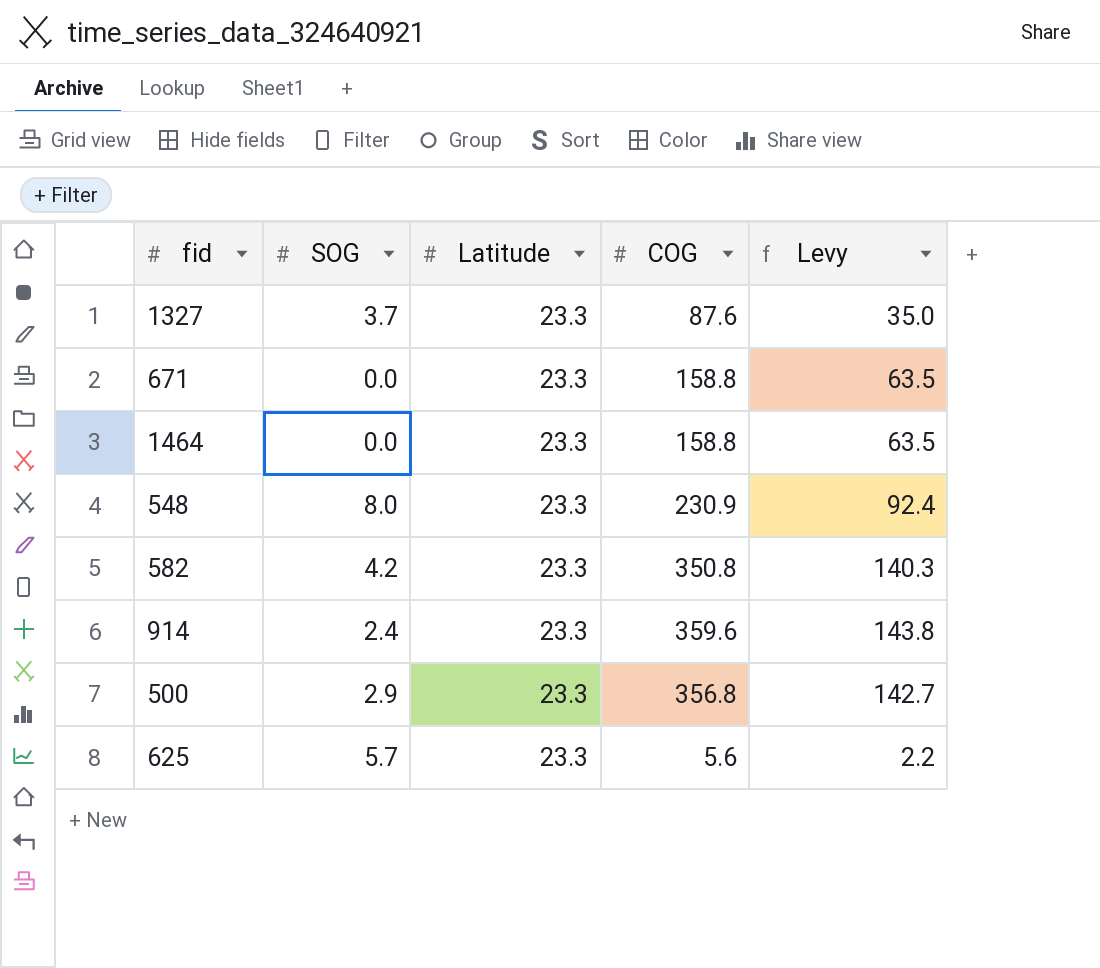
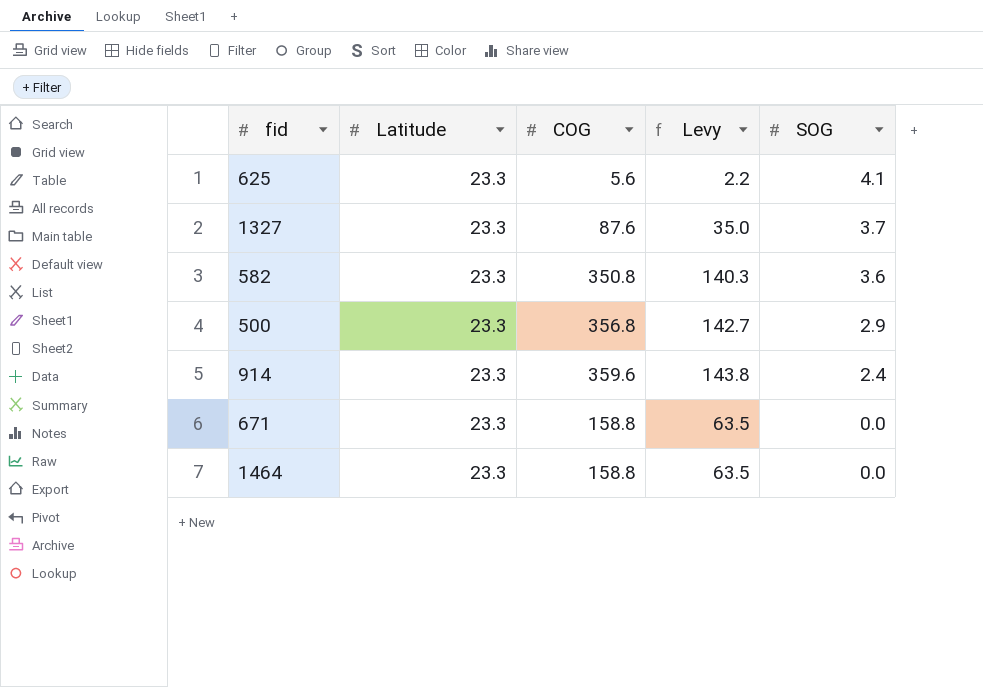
row order: none -> SOG descending
column SOG | position: 2 -> 5
row 548: 8.0 | 23.3 | 230.9 | 92.4 -> none
625 | SOG: 5.7 -> 4.1
582 | SOG: 4.2 -> 3.6

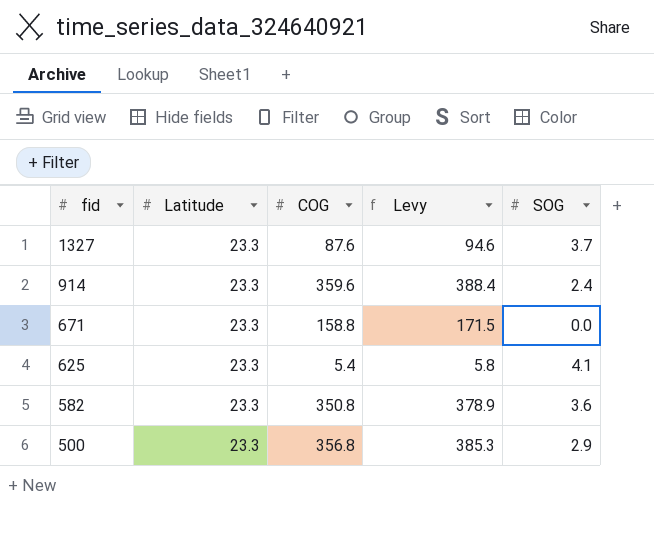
row order: SOG descending -> fid descending
column Levy | formula: [COG] * 0.4 -> [COG] * 1.08
row 1464: 23.3 | 158.8 | 63.5 | 0.0 -> none
625 | COG: 5.6 -> 5.4

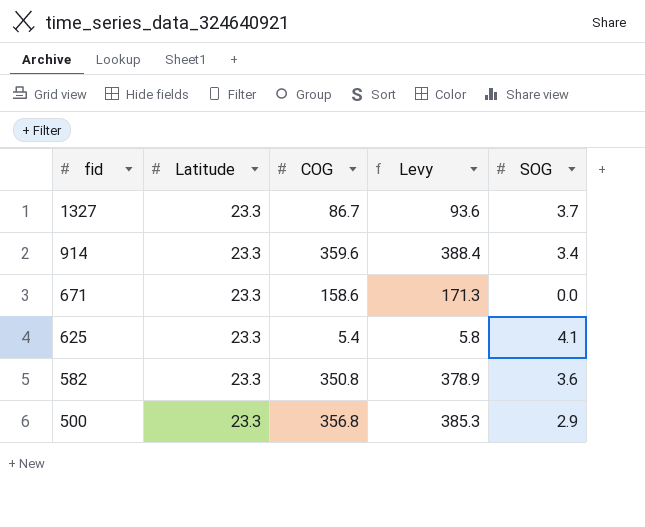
1327 | COG: 87.6 -> 86.7
1327 | Levy: 94.6 -> 93.6
914 | SOG: 2.4 -> 3.4
671 | COG: 158.8 -> 158.6
671 | Levy: 171.5 -> 171.3

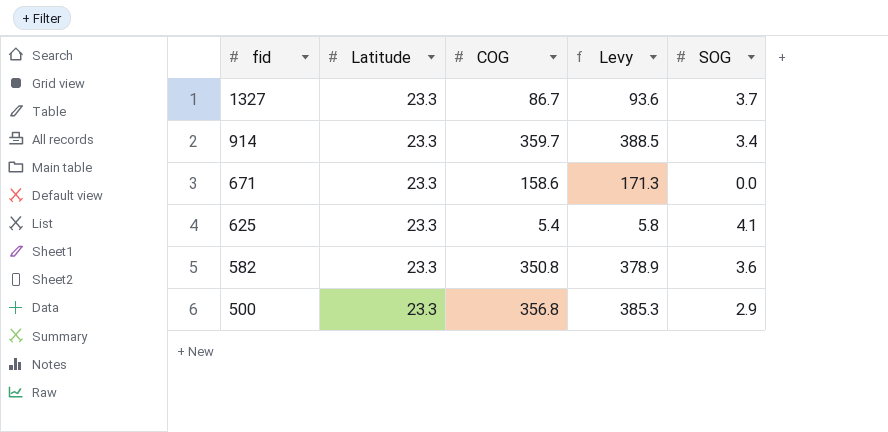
914 | COG: 359.6 -> 359.7
914 | Levy: 388.4 -> 388.5

